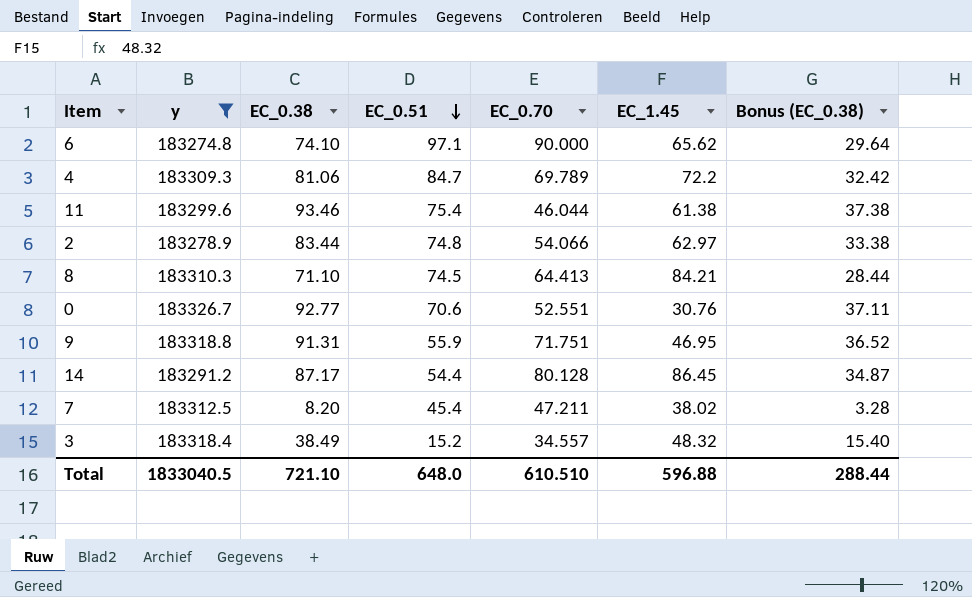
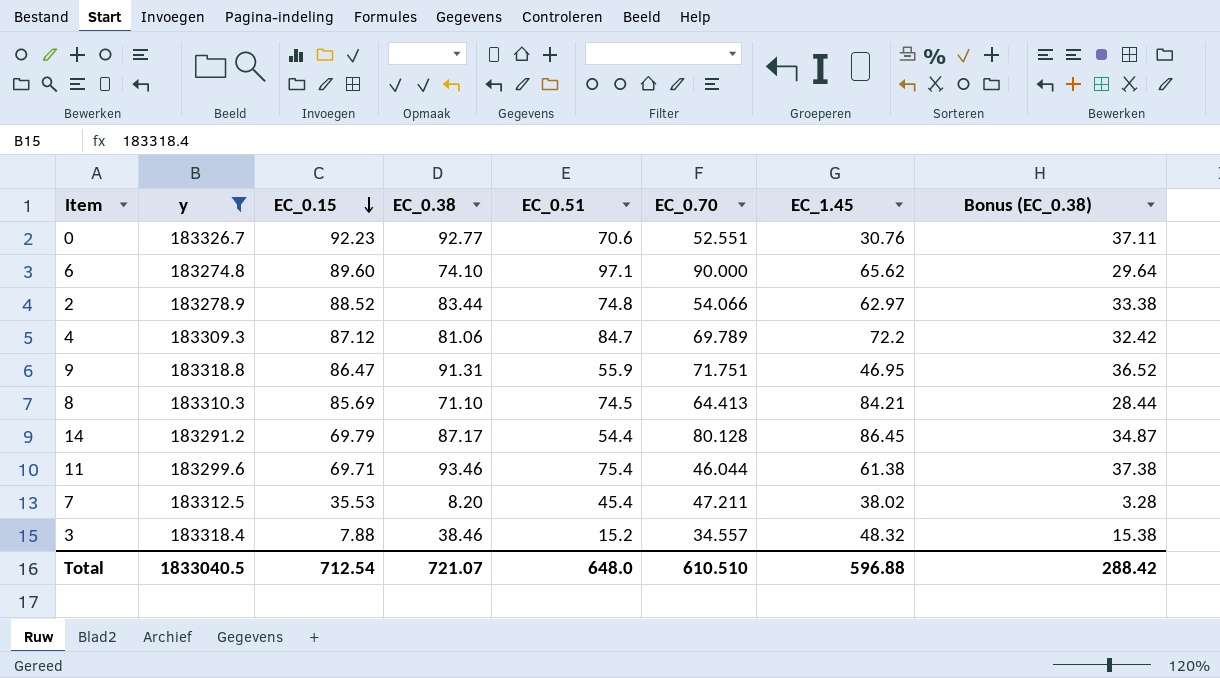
row order: EC_0.51 descending -> EC_0.15 descending
column EC_0.15 | position: none -> 3
3 | EC_0.38: 38.49 -> 38.46
3 | Bonus (EC_0.38): 15.40 -> 15.38
Total | EC_0.38: 721.10 -> 721.07
Total | Bonus (EC_0.38): 288.44 -> 288.42

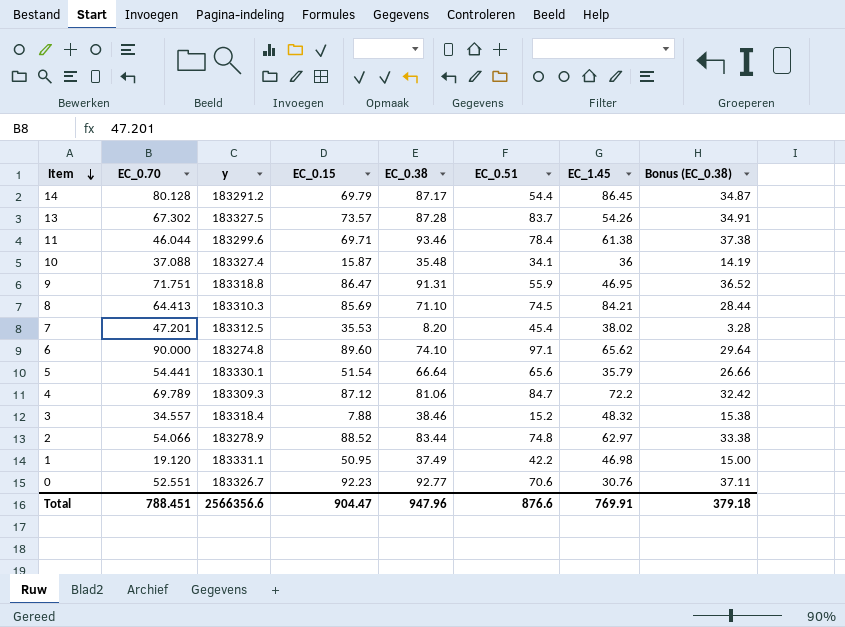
filter: y <= 183326.7 -> none
row order: EC_0.15 descending -> Item descending
column EC_0.70 | position: 6 -> 2
11 | EC_0.51: 75.4 -> 78.4
7 | EC_0.70: 47.211 -> 47.201
Total | EC_0.70: 610.510 -> 788.451
Total | y: 1833040.5 -> 2566356.6
Total | EC_0.15: 712.54 -> 904.47
Total | EC_0.38: 721.07 -> 947.96
Total | EC_0.51: 648.0 -> 876.6
Total | EC_1.45: 596.88 -> 769.91
Total | Bonus (EC_0.38): 288.42 -> 379.18

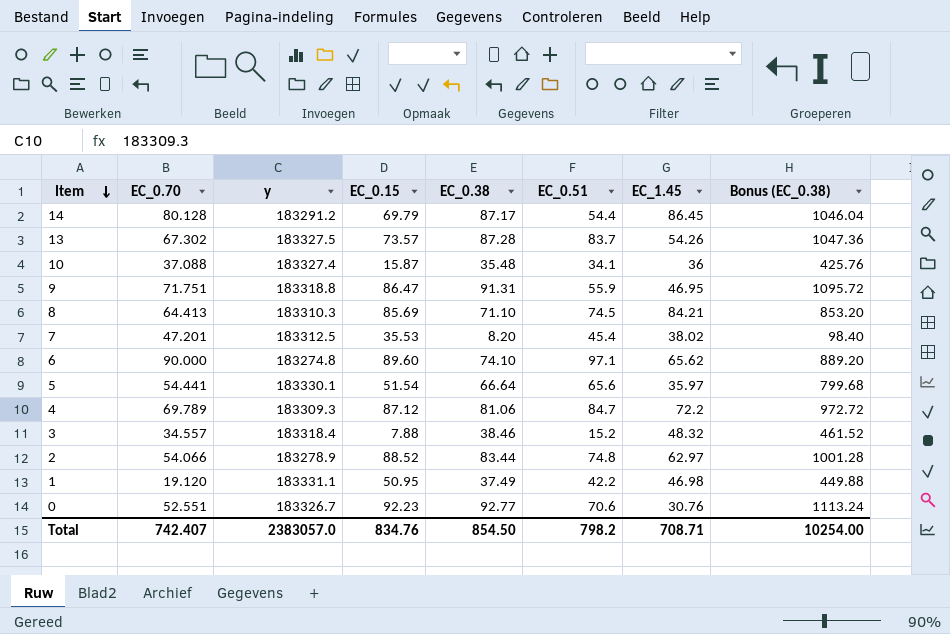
column Bonus (EC_0.38) | formula: [EC_0.38] * 0.4 -> [EC_0.38] * 12
row 11: 46.044 | 183299.6 | 69.71 | 93.46 | 78.4 | 61.38 | 37.38 -> none
5 | EC_1.45: 35.79 -> 35.97
Total | EC_0.70: 788.451 -> 742.407
Total | y: 2566356.6 -> 2383057.0
Total | EC_0.15: 904.47 -> 834.76
Total | EC_0.38: 947.96 -> 854.50
Total | EC_0.51: 876.6 -> 798.2
Total | EC_1.45: 769.91 -> 708.71
Total | Bonus (EC_0.38): 379.18 -> 10254.00

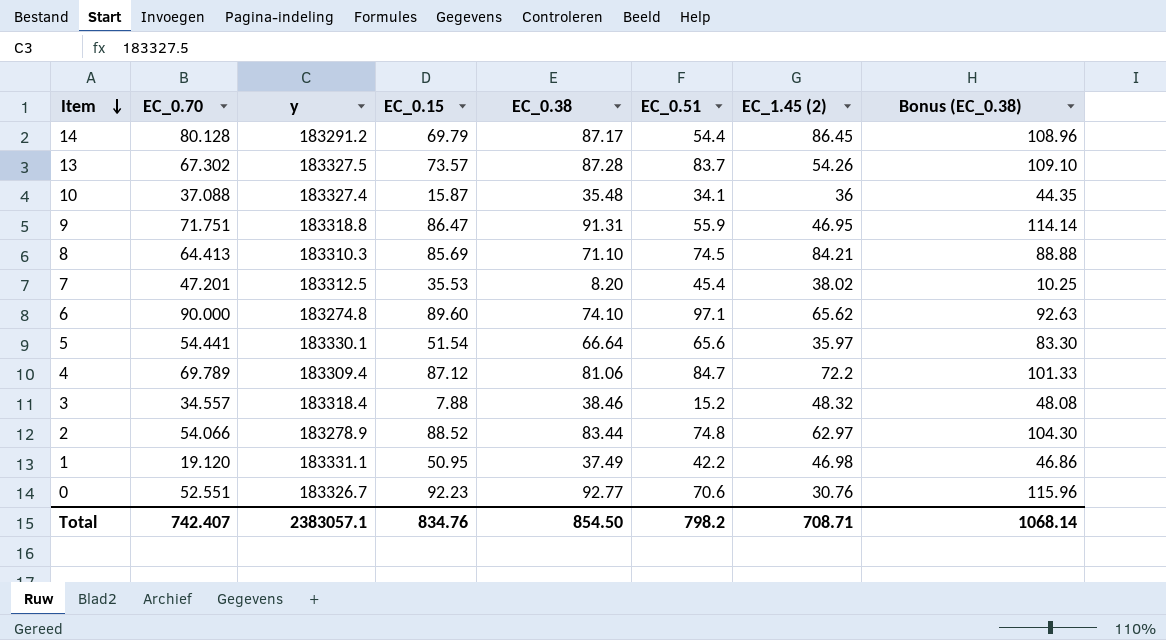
column name: EC_1.45 -> EC_1.45 (2)
column Bonus (EC_0.38) | formula: [EC_0.38] * 12 -> [EC_0.38] * 1.25
4 | y: 183309.3 -> 183309.4
Total | y: 2383057.0 -> 2383057.1
Total | Bonus (EC_0.38): 10254.00 -> 1068.14

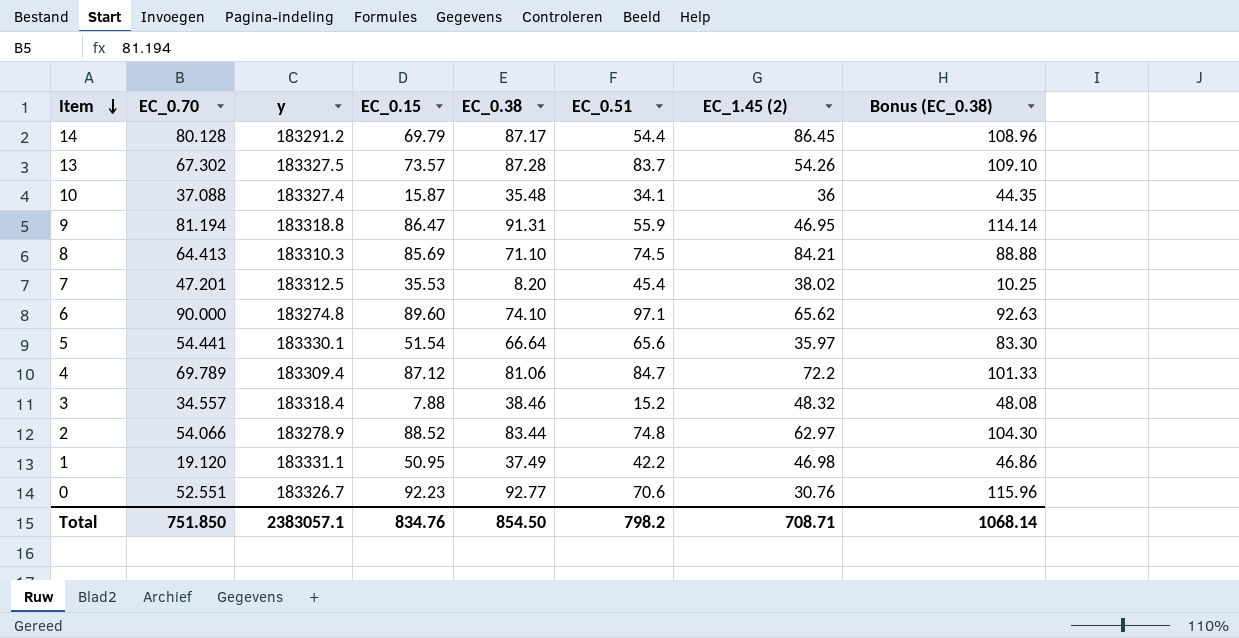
9 | EC_0.70: 71.751 -> 81.194
Total | EC_0.70: 742.407 -> 751.850

